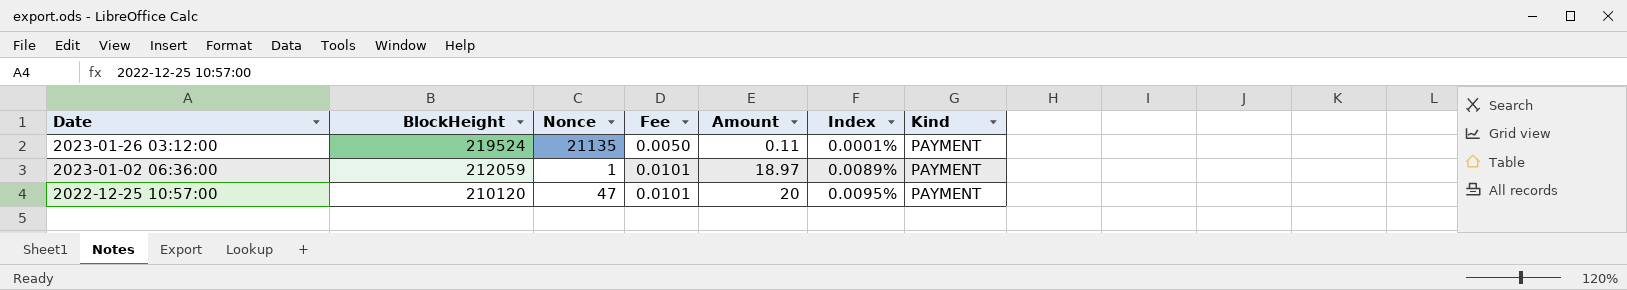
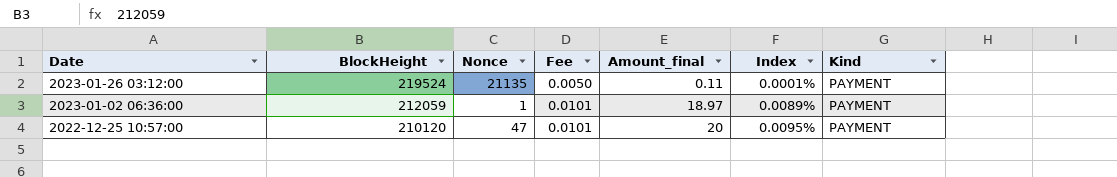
column name: Amount -> Amount_final

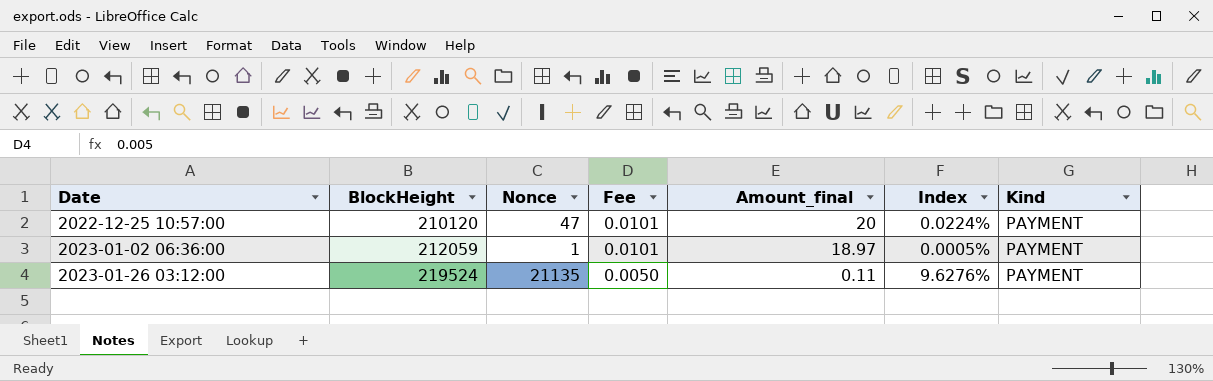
row order: Date descending -> Date ascending
column Index | formula: [Amount_final] / [BlockHeight] -> [Nonce] / [BlockHeight]

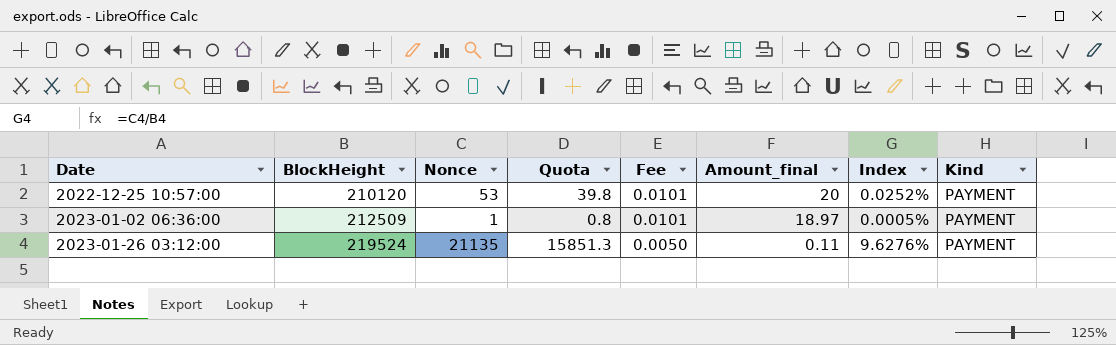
column Quota | formula: none -> [Nonce] * 0.75
2022-12-25 10:57:00 | Nonce: 47 -> 53
2022-12-25 10:57:00 | Index: 0.0224% -> 0.0252%
2023-01-02 06:36:00 | BlockHeight: 212059 -> 212509

